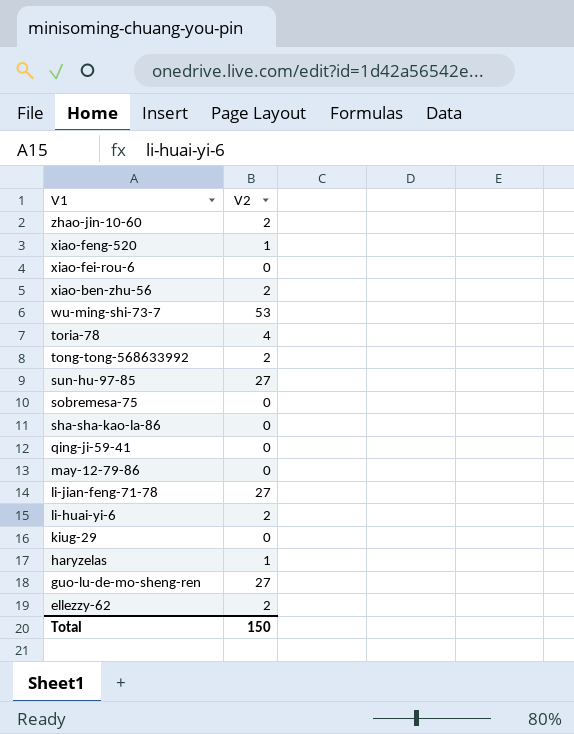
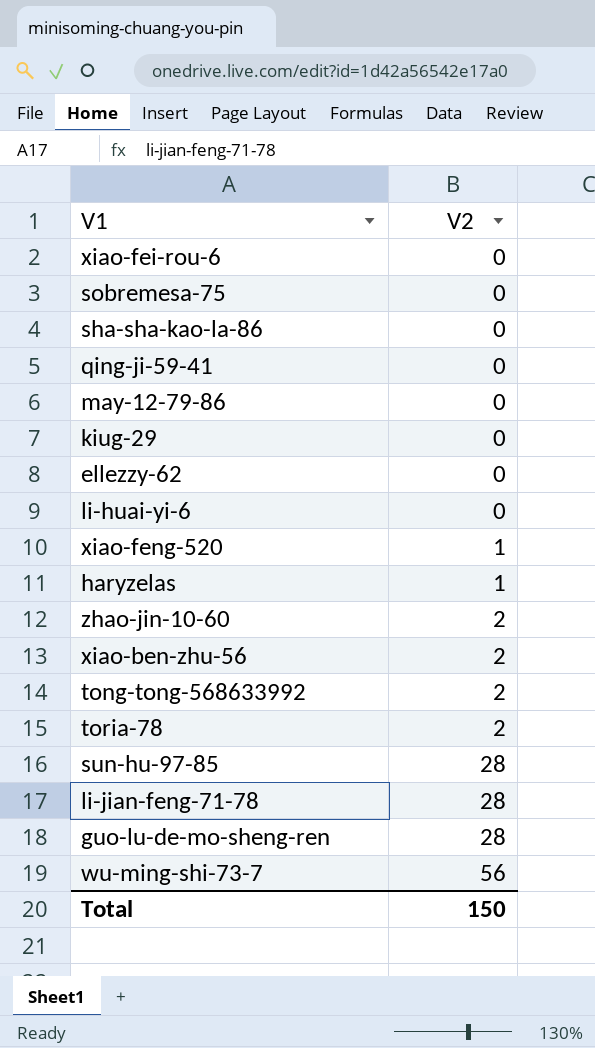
row order: V1 descending -> V2 ascending
ellezzy-62 | V2: 2 -> 0
li-huai-yi-6 | V2: 2 -> 0
toria-78 | V2: 4 -> 2
sun-hu-97-85 | V2: 27 -> 28
li-jian-feng-71-78 | V2: 27 -> 28
guo-lu-de-mo-sheng-ren | V2: 27 -> 28
wu-ming-shi-73-7 | V2: 53 -> 56

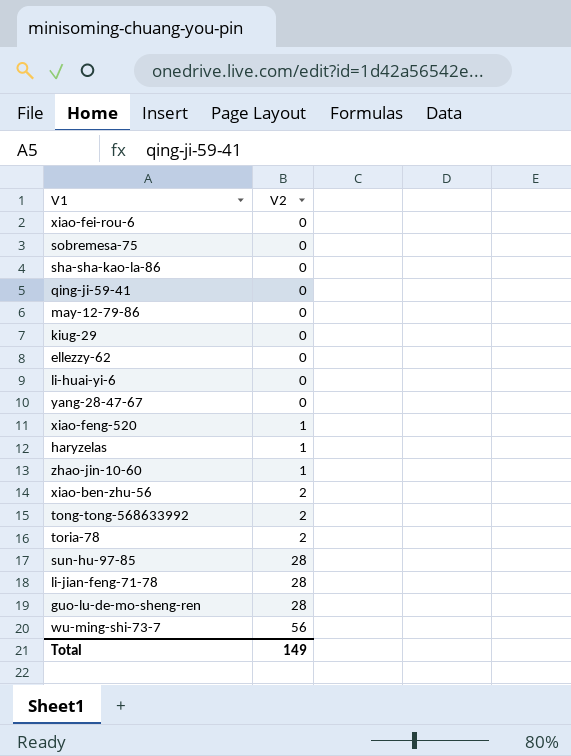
row yang-28-47-67: none -> 0
zhao-jin-10-60 | V2: 2 -> 1
Total | V2: 150 -> 149

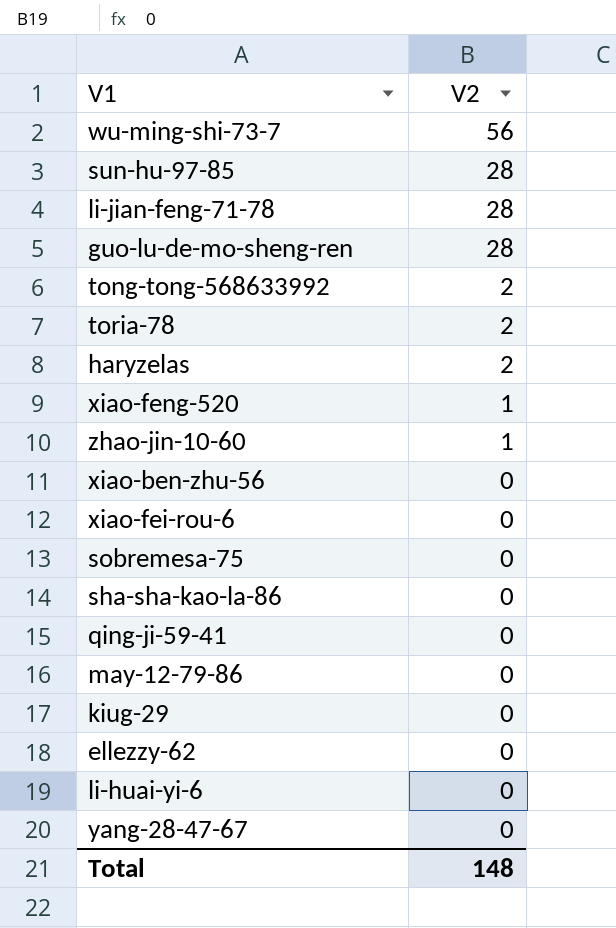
row order: V2 ascending -> V2 descending
haryzelas | V2: 1 -> 2
xiao-ben-zhu-56 | V2: 2 -> 0
Total | V2: 149 -> 148

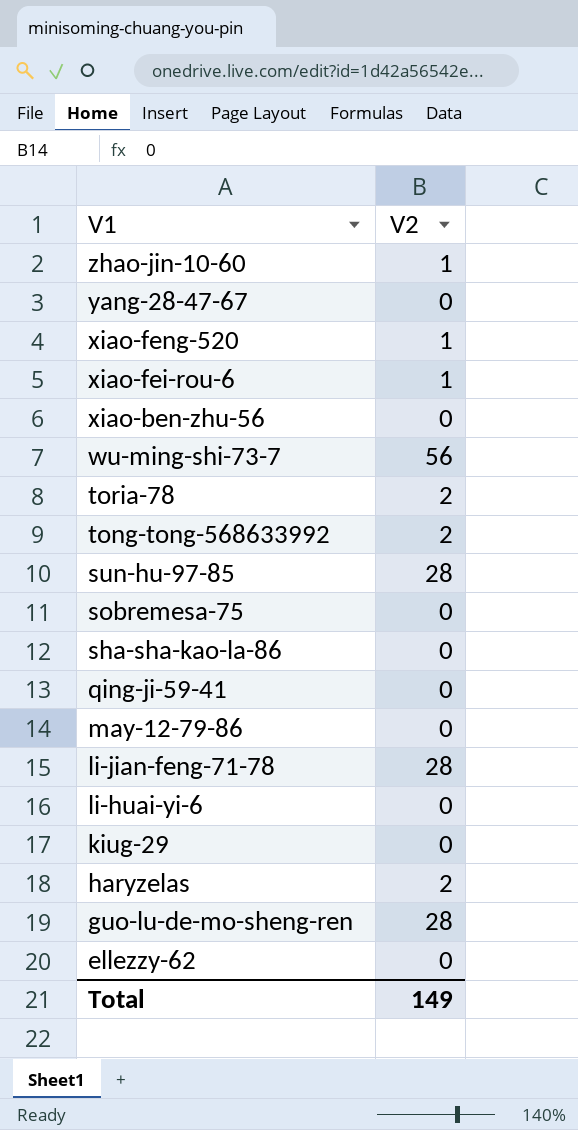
row order: V2 descending -> V1 descending
xiao-fei-rou-6 | V2: 0 -> 1
Total | V2: 148 -> 149

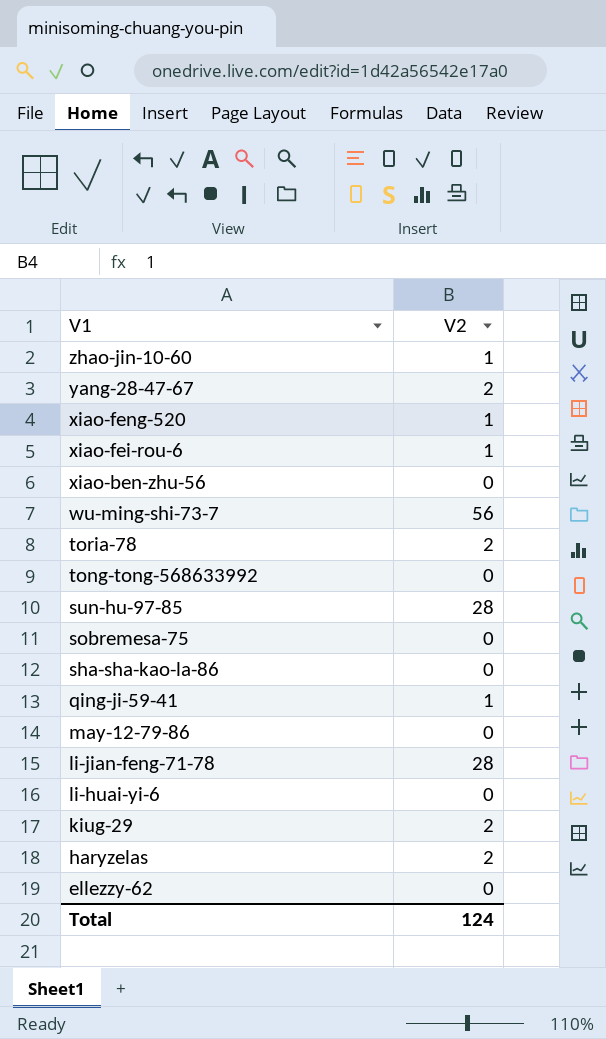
row guo-lu-de-mo-sheng-ren: 28 -> none
yang-28-47-67 | V2: 0 -> 2
tong-tong-568633992 | V2: 2 -> 0
qing-ji-59-41 | V2: 0 -> 1
kiug-29 | V2: 0 -> 2
Total | V2: 149 -> 124

